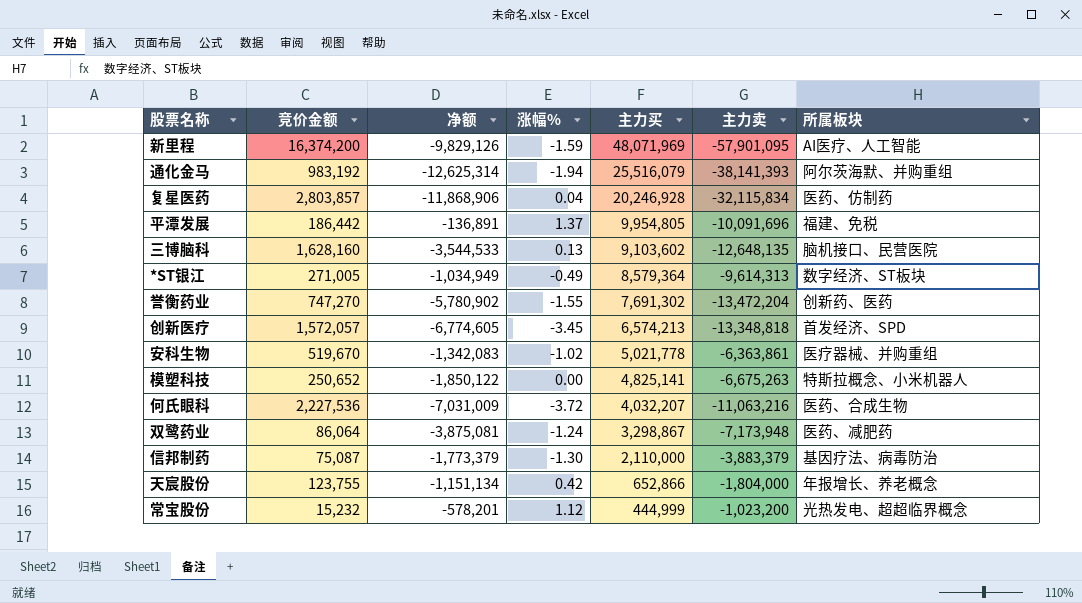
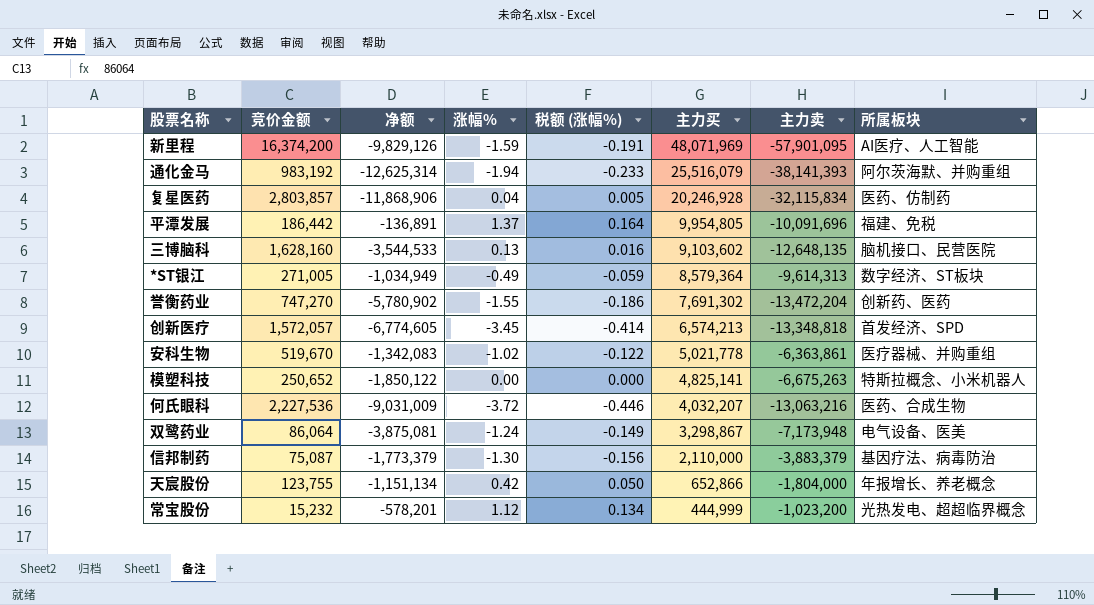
column 税额 (涨幅%) | formula: none -> [涨幅%] * 0.12
何氏眼科 | 净额: -7,031,009 -> -9,031,009
何氏眼科 | 主力卖: -11,063,216 -> -13,063,216
双鹭药业 | 所属板块: 医药、减肥药 -> 电气设备、医美

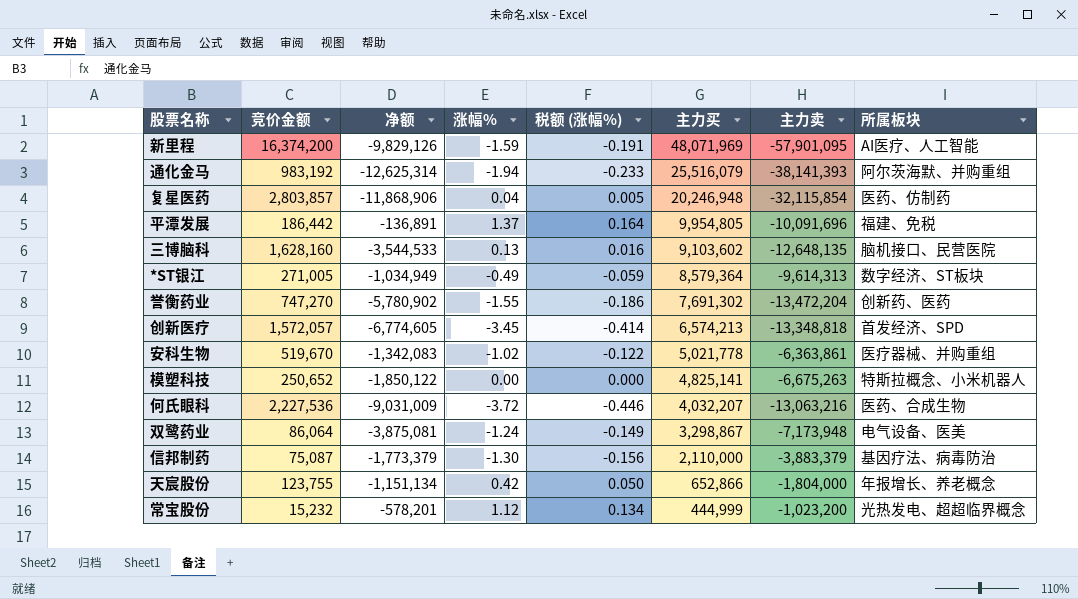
复星医药 | 主力买: 20,246,928 -> 20,246,948
复星医药 | 主力卖: -32,115,834 -> -32,115,854

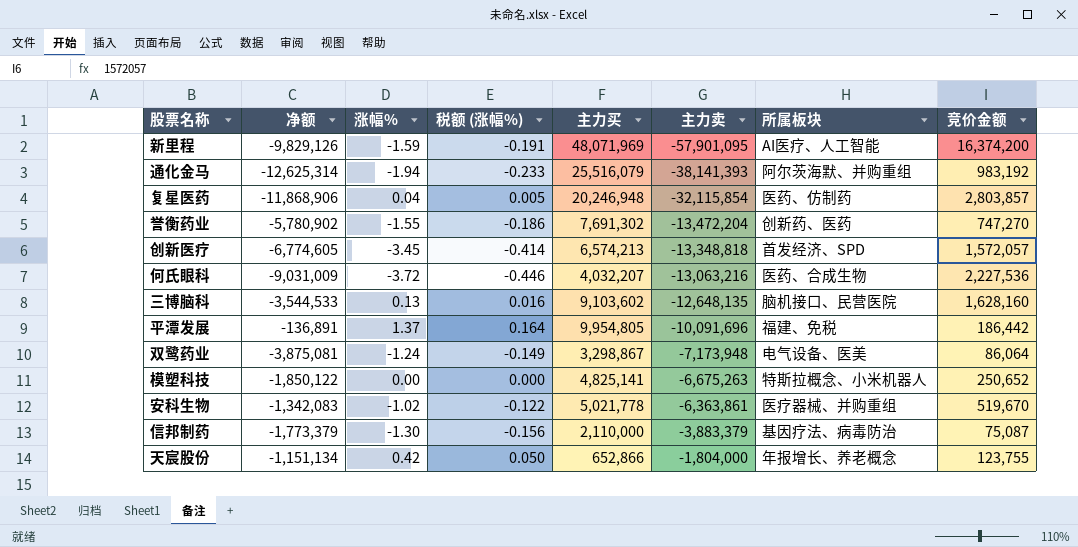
row order: 主力买 descending -> 主力卖 ascending
column 竞价金额 | position: 2 -> 8
row *ST银江: 271,005 | -1,034,949 | -0.49 | -0.059 | 8,579,364 | -9,614,313 | 数字经济、ST板块 -> none
row 常宝股份: 15,232 | -578,201 | 1.12 | 0.134 | 444,999 | -1,023,200 | 光热发电、超超临界概念 -> none

